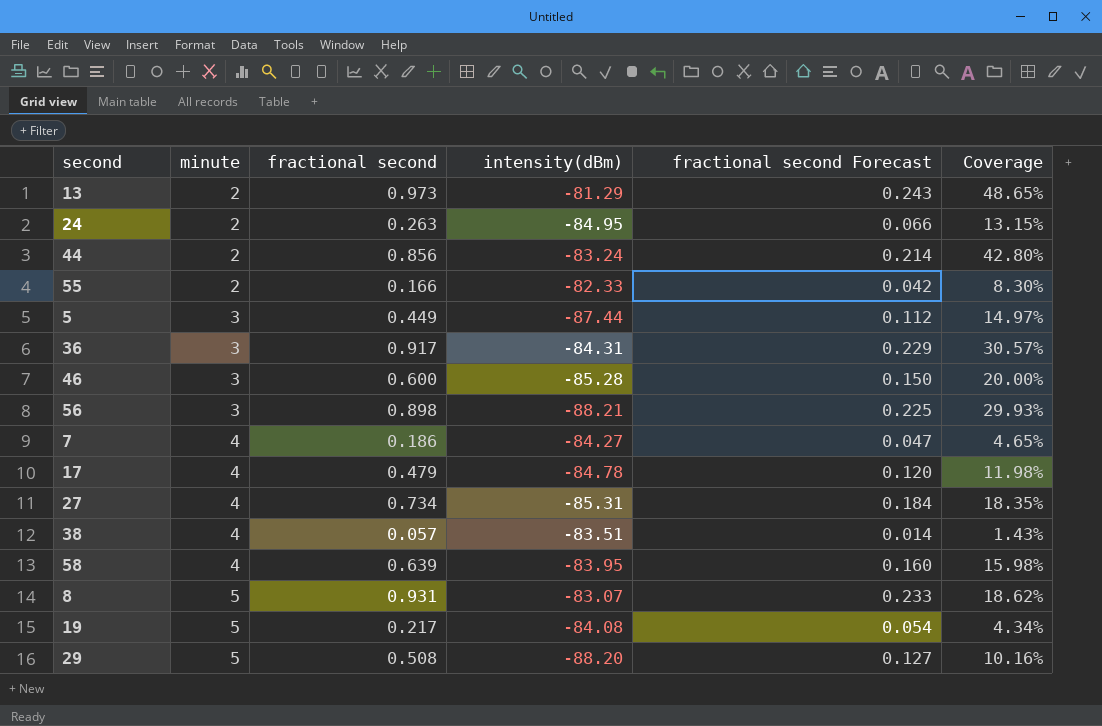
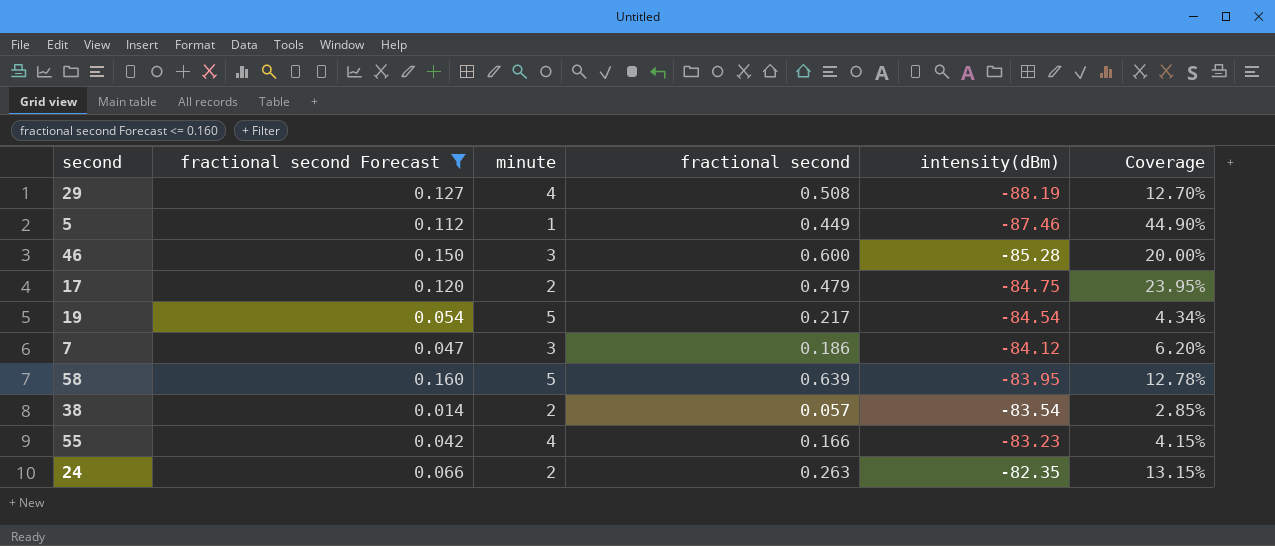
filter: none -> fractional second Forecast <= 0.160
row order: minute ascending -> intensity(dBm) ascending
column fractional second Forecast | position: 5 -> 2
29 | minute: 5 -> 4
29 | intensity(dBm): -88.20 -> -88.19
29 | Coverage: 10.16% -> 12.70%
5 | minute: 3 -> 1
5 | intensity(dBm): -87.44 -> -87.46
5 | Coverage: 14.97% -> 44.90%
17 | minute: 4 -> 2
17 | intensity(dBm): -84.78 -> -84.75
17 | Coverage: 11.98% -> 23.95%
19 | intensity(dBm): -84.08 -> -84.54
7 | minute: 4 -> 3
7 | intensity(dBm): -84.27 -> -84.12
7 | Coverage: 4.65% -> 6.20%
58 | minute: 4 -> 5
58 | Coverage: 15.98% -> 12.78%
38 | minute: 4 -> 2
38 | intensity(dBm): -83.51 -> -83.54
38 | Coverage: 1.43% -> 2.85%
55 | minute: 2 -> 4
55 | intensity(dBm): -82.33 -> -83.23
55 | Coverage: 8.30% -> 4.15%
24 | intensity(dBm): -84.95 -> -82.35

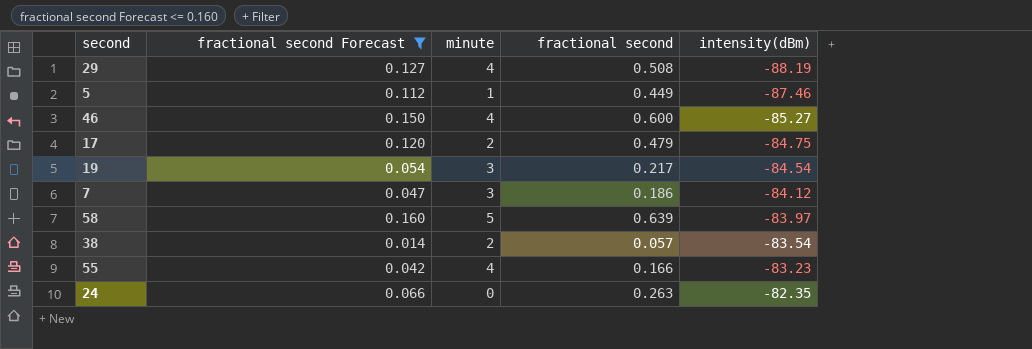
column Coverage | formula: [fractional second] / [minute] -> none
46 | minute: 3 -> 4
46 | intensity(dBm): -85.28 -> -85.27
19 | minute: 5 -> 3
58 | intensity(dBm): -83.95 -> -83.97
24 | minute: 2 -> 0

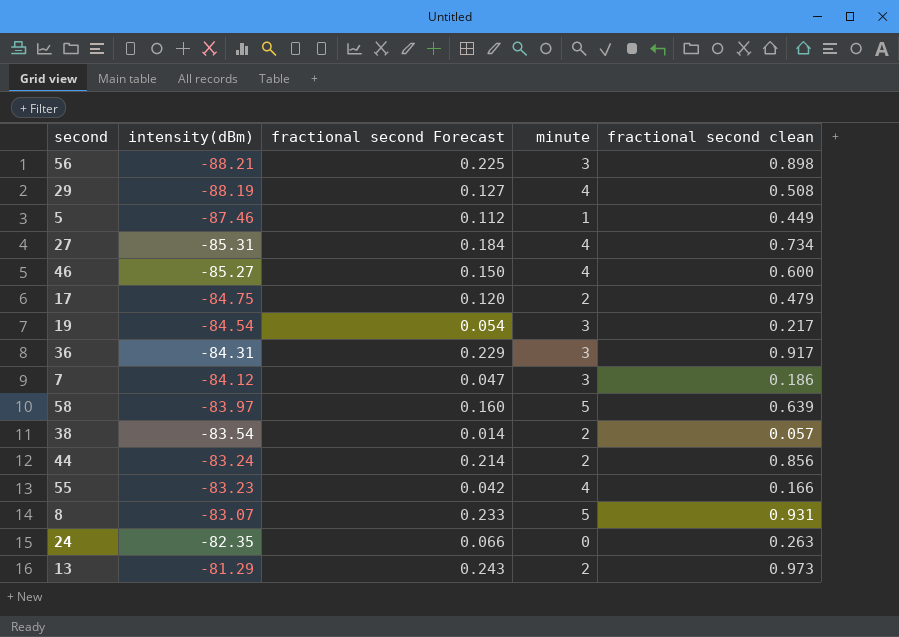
filter: fractional second Forecast <= 0.160 -> none
column intensity(dBm) | position: 5 -> 2
column name: fractional second -> fractional second clean

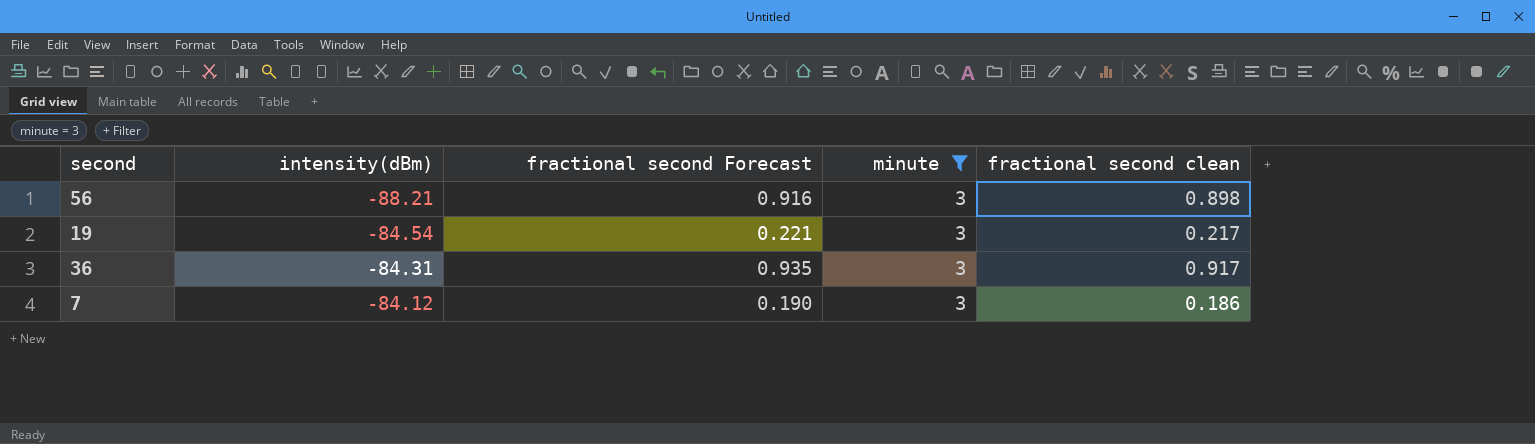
filter: none -> minute = 3
column fractional second Forecast | formula: [fractional second clean] * 0.25 -> [fractional second clean] * 1.02

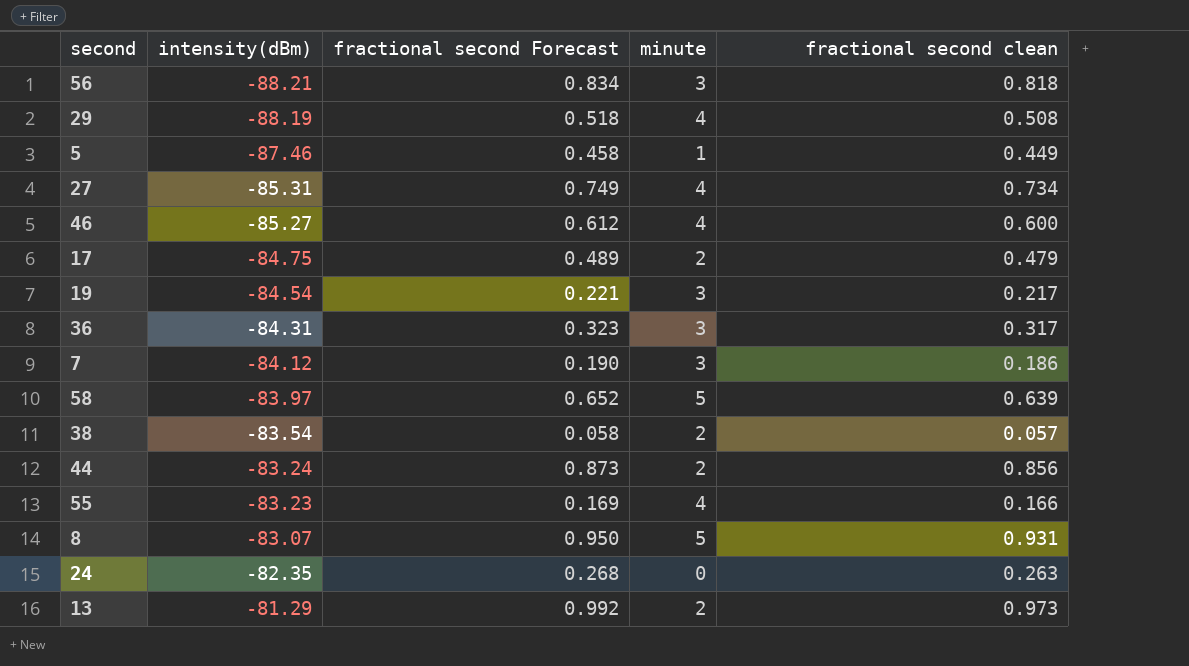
filter: minute = 3 -> none
56 | fractional second Forecast: 0.916 -> 0.834
56 | fractional second clean: 0.898 -> 0.818
36 | fractional second Forecast: 0.935 -> 0.323
36 | fractional second clean: 0.917 -> 0.317

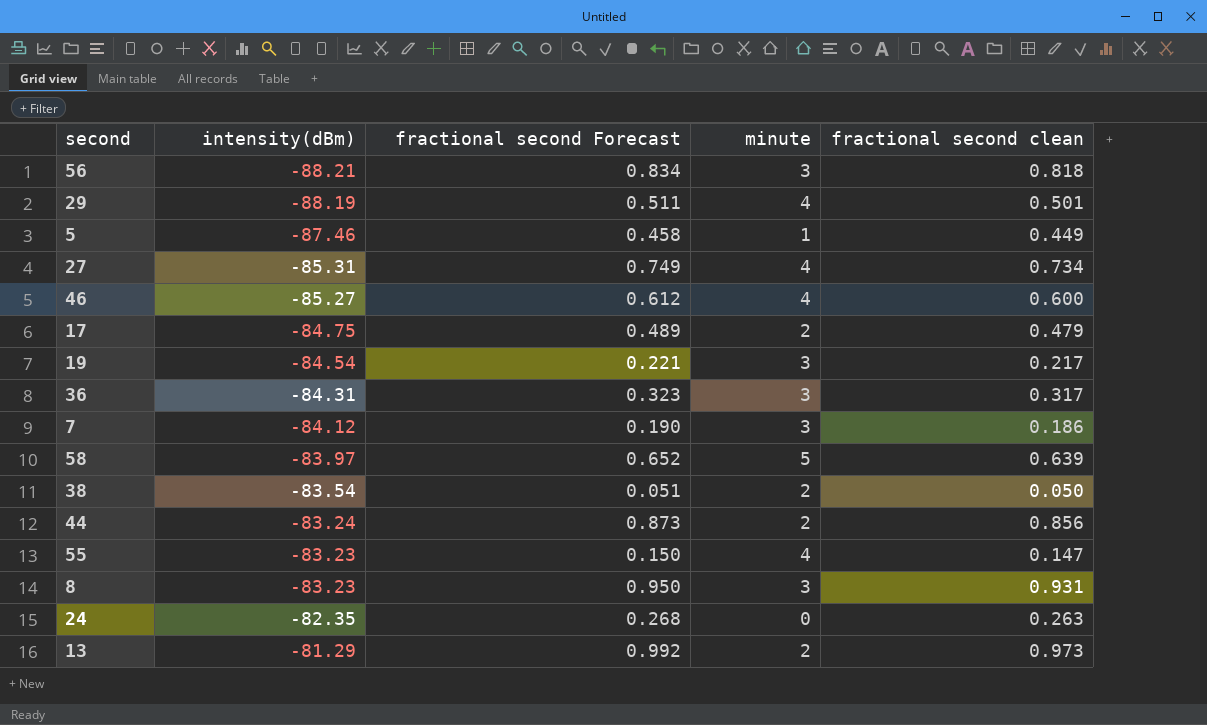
29 | fractional second Forecast: 0.518 -> 0.511
29 | fractional second clean: 0.508 -> 0.501
38 | fractional second Forecast: 0.058 -> 0.051
38 | fractional second clean: 0.057 -> 0.050
55 | fractional second Forecast: 0.169 -> 0.150
55 | fractional second clean: 0.166 -> 0.147
8 | intensity(dBm): -83.07 -> -83.23
8 | minute: 5 -> 3

